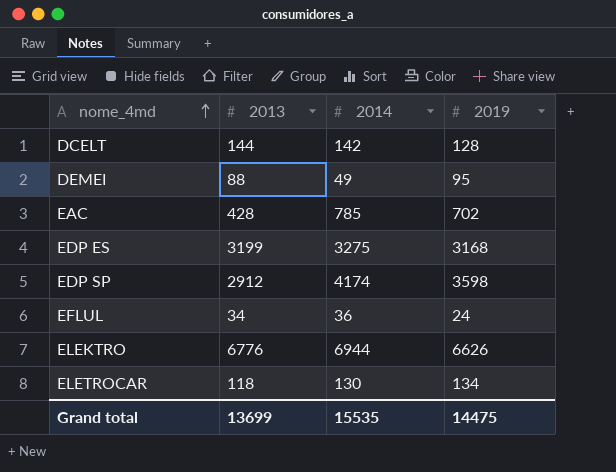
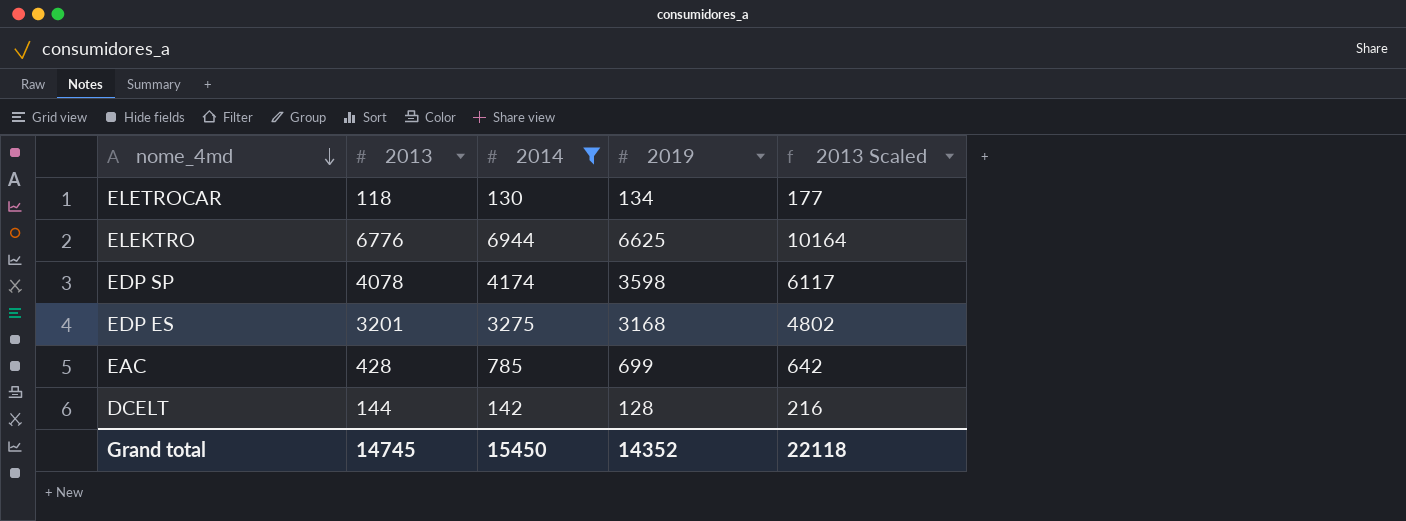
filter: none -> 2014 >= 130
row order: nome_4md ascending -> nome_4md descending
column 2013 Scaled | formula: none -> [2013] * 1.5
ELEKTRO | 2019: 6626 -> 6625
EDP SP | 2013: 2912 -> 4078
EDP ES | 2013: 3199 -> 3201
EAC | 2019: 702 -> 699
Grand total | 2013: 13699 -> 14745
Grand total | 2014: 15535 -> 15450
Grand total | 2019: 14475 -> 14352

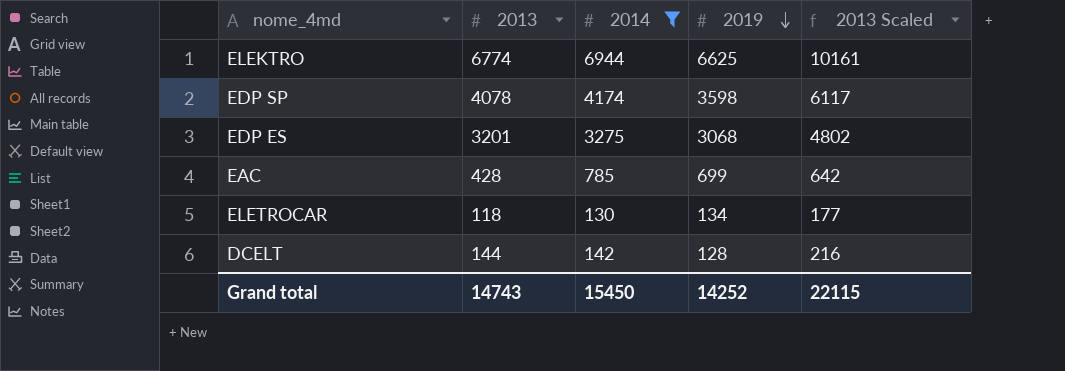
row order: nome_4md descending -> 2019 descending
ELEKTRO | 2013: 6776 -> 6774
ELEKTRO | 2013 Scaled: 10164 -> 10161
EDP ES | 2019: 3168 -> 3068
Grand total | 2013: 14745 -> 14743
Grand total | 2019: 14352 -> 14252
Grand total | 2013 Scaled: 22118 -> 22115

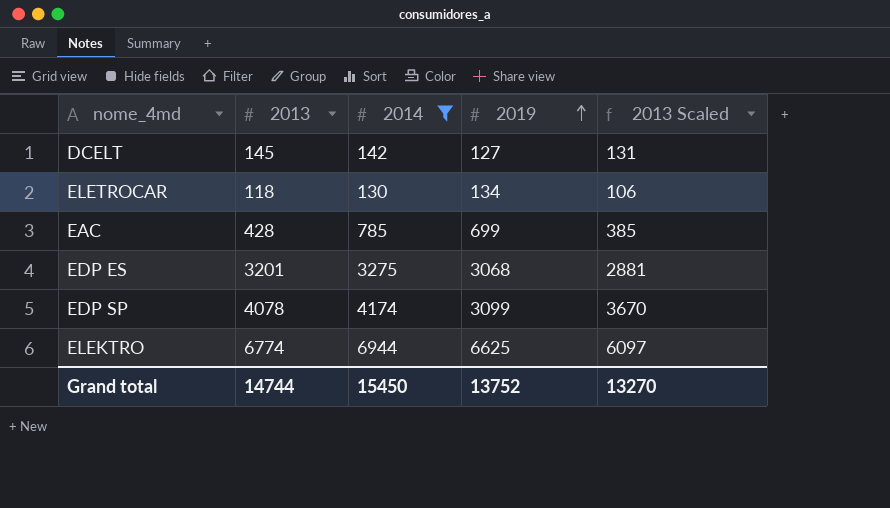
row order: 2019 descending -> 2019 ascending
column 2013 Scaled | formula: [2013] * 1.5 -> [2013] * 0.9
DCELT | 2013: 144 -> 145
DCELT | 2019: 128 -> 127
EDP SP | 2019: 3598 -> 3099
Grand total | 2013: 14743 -> 14744
Grand total | 2019: 14252 -> 13752
Grand total | 2013 Scaled: 22115 -> 13270

